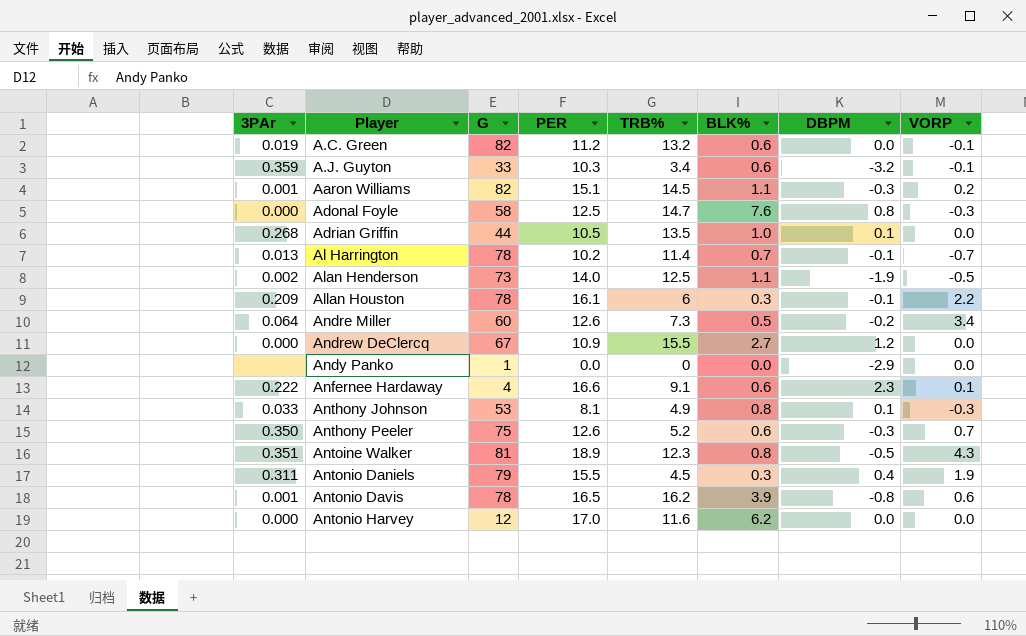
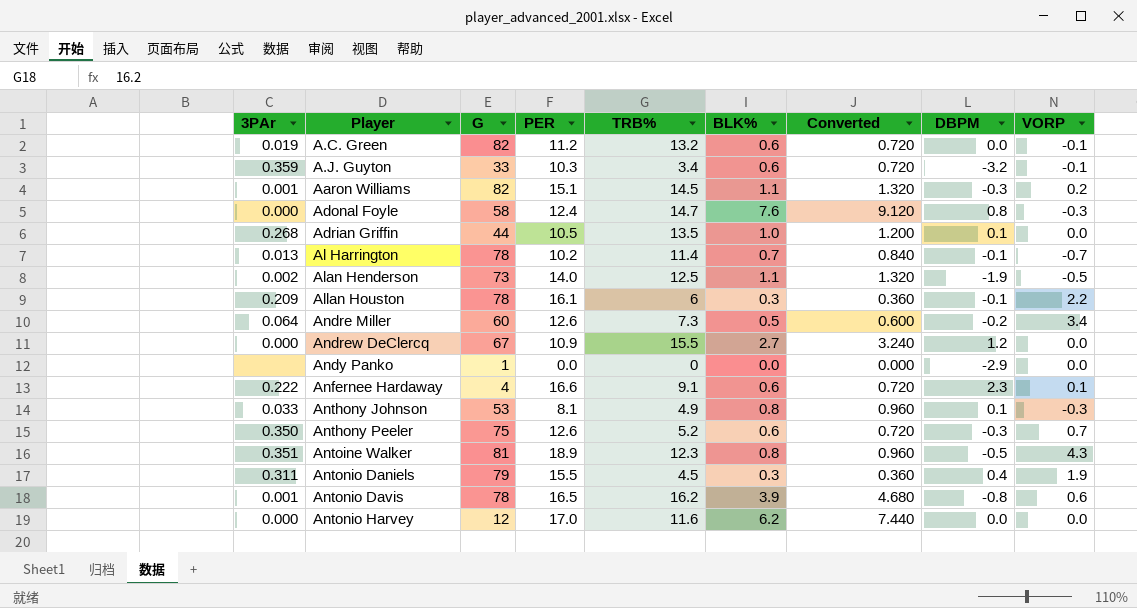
column Converted | formula: none -> [BLK%] * 1.2
Adonal Foyle | PER: 12.5 -> 12.4

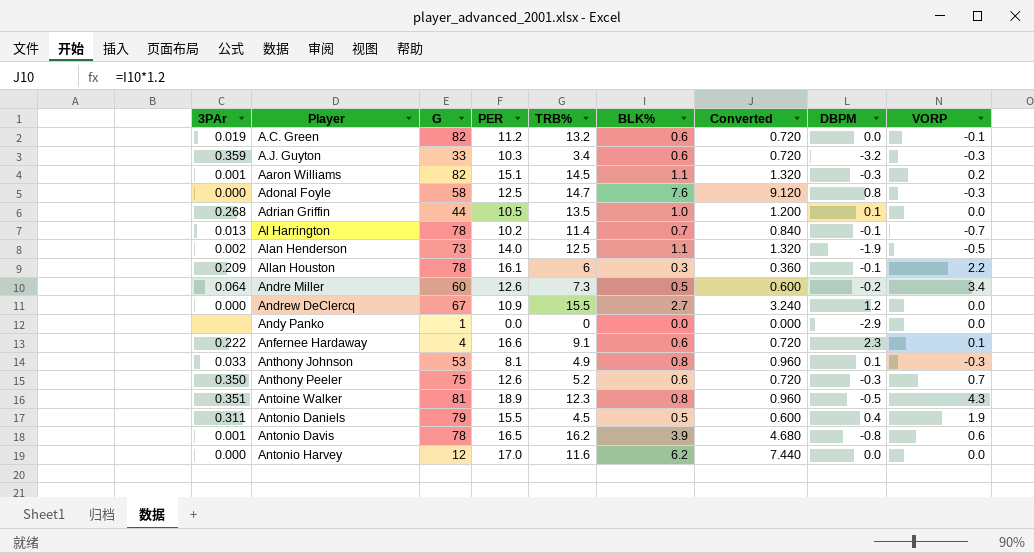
A.J. Guyton | VORP: -0.1 -> -0.3
Adonal Foyle | PER: 12.4 -> 12.5
Antonio Daniels | BLK%: 0.3 -> 0.5
Antonio Daniels | Converted: 0.360 -> 0.600

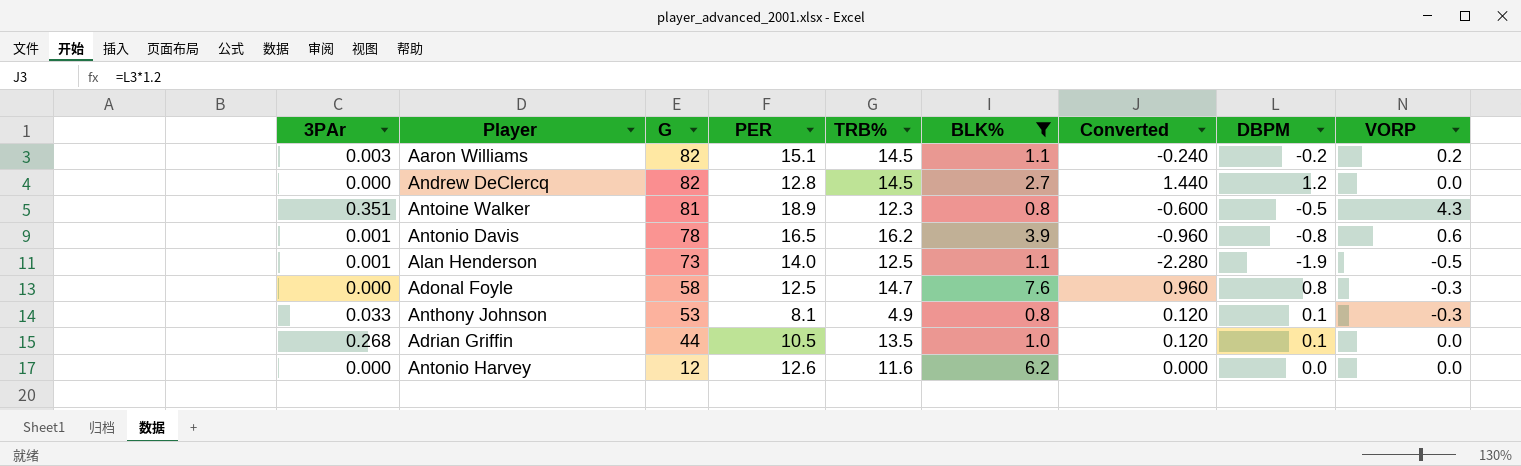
filter: none -> BLK% >= 0.8
row order: Player ascending -> G descending
column Converted | formula: [BLK%] * 1.2 -> [DBPM] * 1.2
Aaron Williams | 3PAr: 0.001 -> 0.003
Aaron Williams | DBPM: -0.3 -> -0.2
Andrew DeClercq | G: 67 -> 82
Andrew DeClercq | PER: 10.9 -> 12.8
Andrew DeClercq | TRB%: 15.5 -> 14.5
Alan Henderson | 3PAr: 0.002 -> 0.001
Antonio Harvey | PER: 17.0 -> 12.6

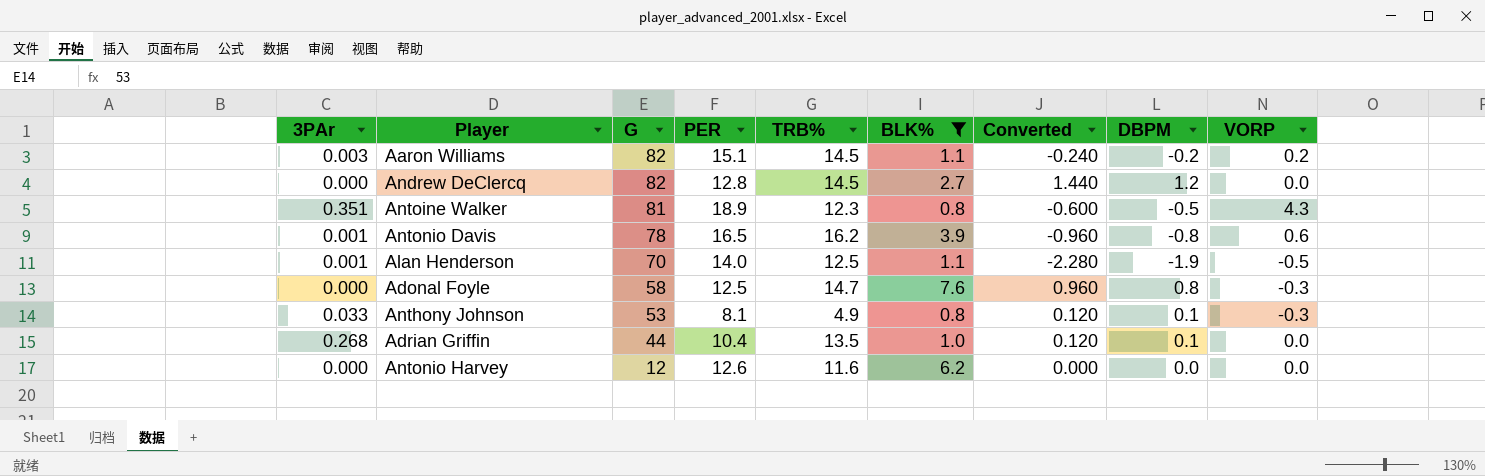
Alan Henderson | G: 73 -> 70
Adrian Griffin | PER: 10.5 -> 10.4

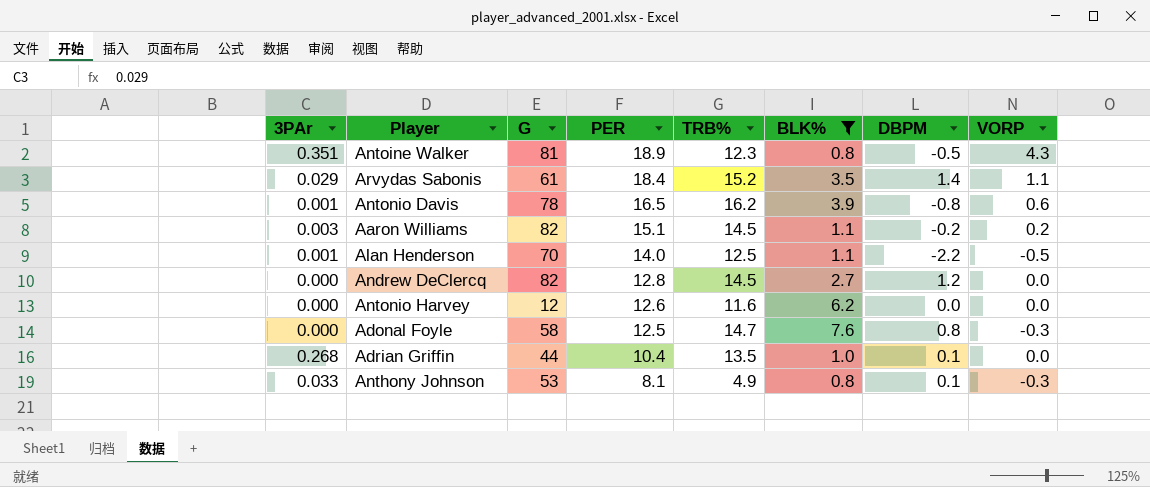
row order: G descending -> PER descending
column Converted | formula: [DBPM] * 1.2 -> none
row Arvydas Sabonis: none -> 0.029 | 61 | 18.4 | 15.2 | 3.5 | 1.4 | 1.1
Alan Henderson | DBPM: -1.9 -> -2.2

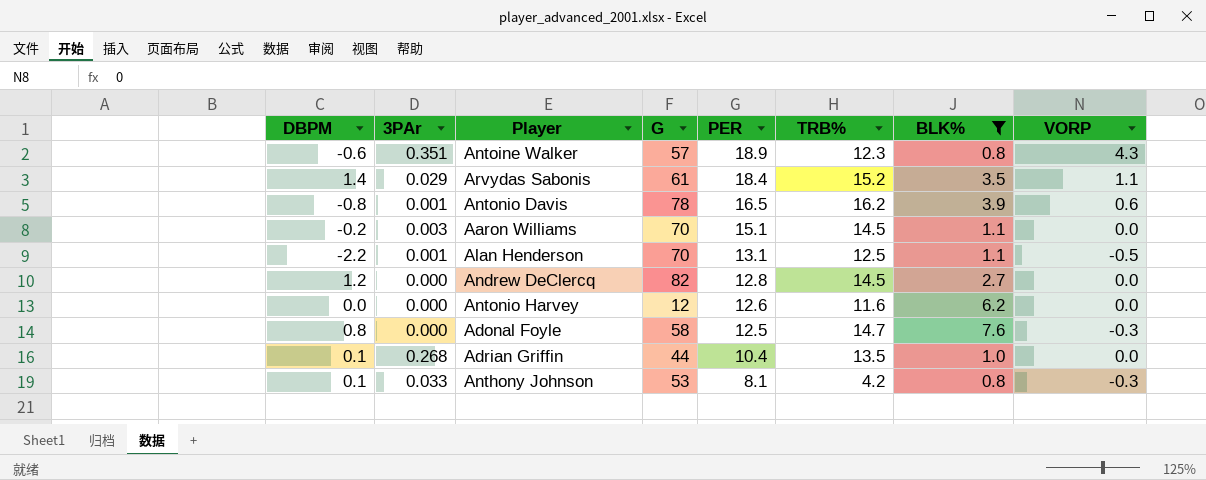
column DBPM | position: 7 -> 1
Antoine Walker | DBPM: -0.5 -> -0.6
Antoine Walker | G: 81 -> 57
Aaron Williams | G: 82 -> 70
Aaron Williams | VORP: 0.2 -> 0.0
Alan Henderson | PER: 14.0 -> 13.1
Anthony Johnson | TRB%: 4.9 -> 4.2

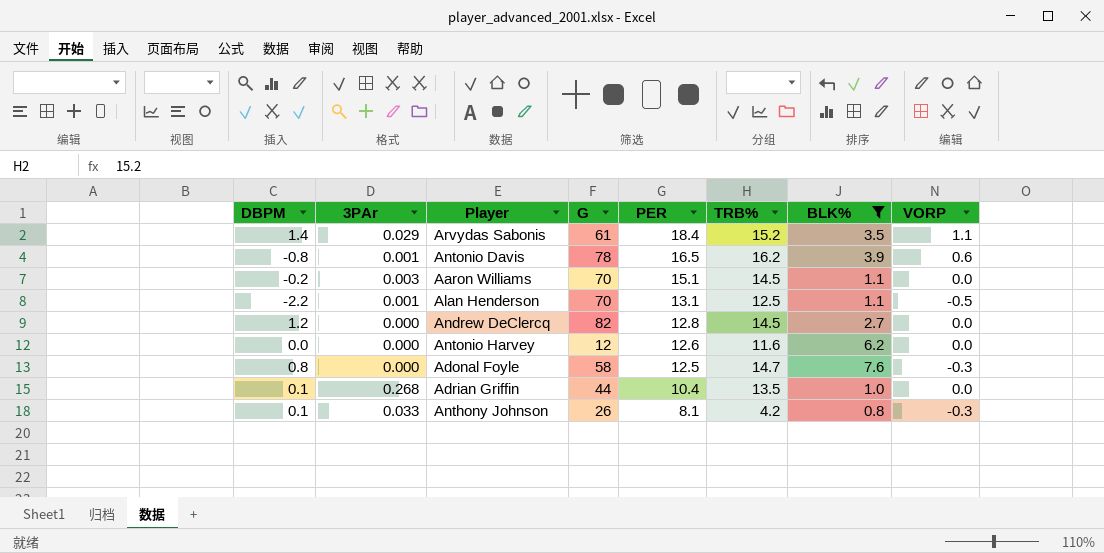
row Antoine Walker: -0.6 | 0.351 | 57 | 18.9 | 12.3 | 0.8 | 4.3 -> none
Anthony Johnson | G: 53 -> 26

